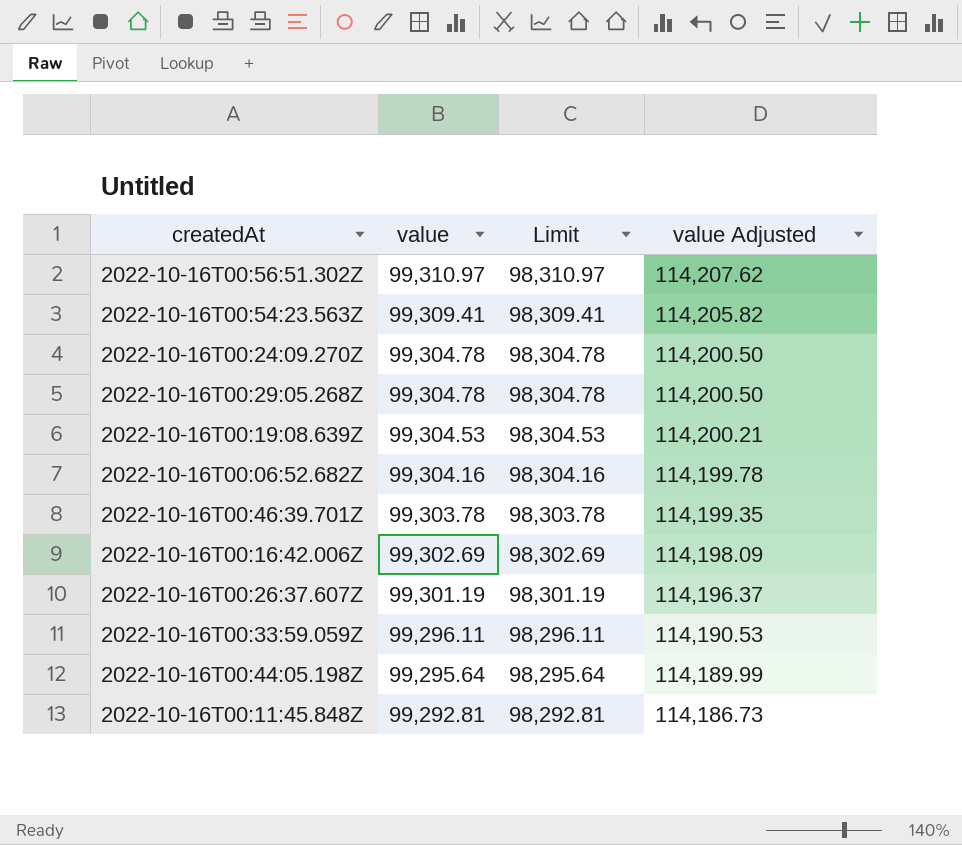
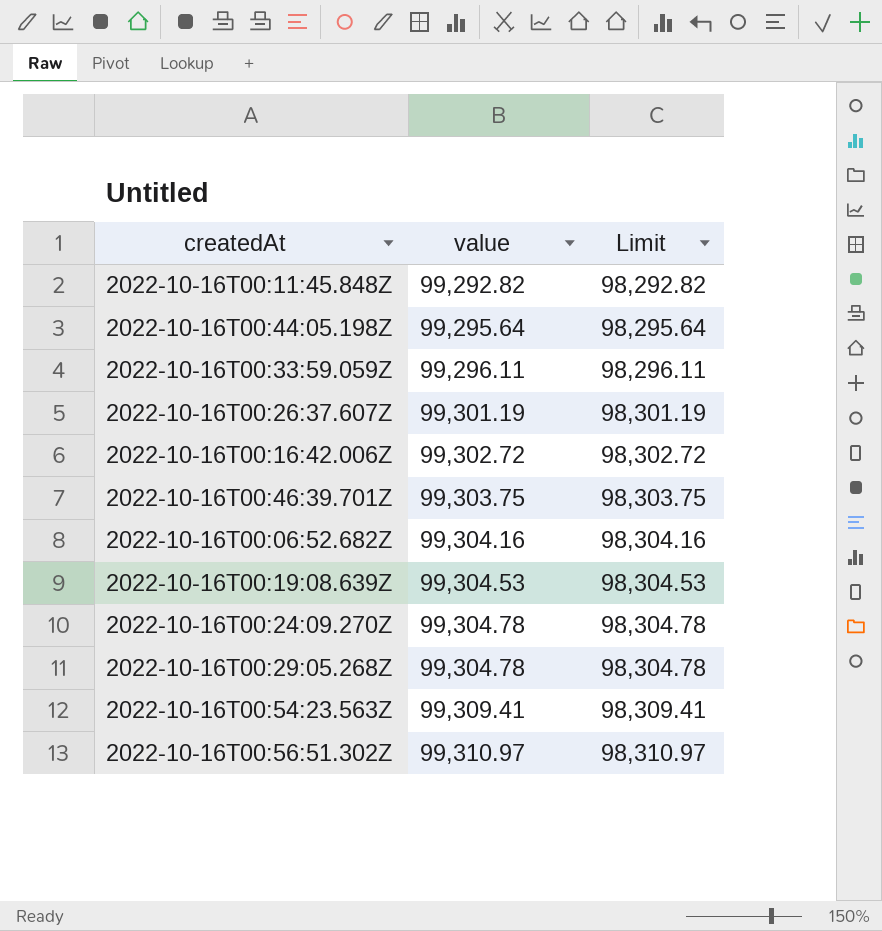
row order: value descending -> value ascending
column value Adjusted | formula: [value] * 1.15 -> none
2022-10-16T00:11:45.848Z | value: 99,292.81 -> 99,292.82
2022-10-16T00:11:45.848Z | Limit: 98,292.81 -> 98,292.82
2022-10-16T00:16:42.006Z | value: 99,302.69 -> 99,302.72
2022-10-16T00:16:42.006Z | Limit: 98,302.69 -> 98,302.72
2022-10-16T00:46:39.701Z | value: 99,303.78 -> 99,303.75
2022-10-16T00:46:39.701Z | Limit: 98,303.78 -> 98,303.75

